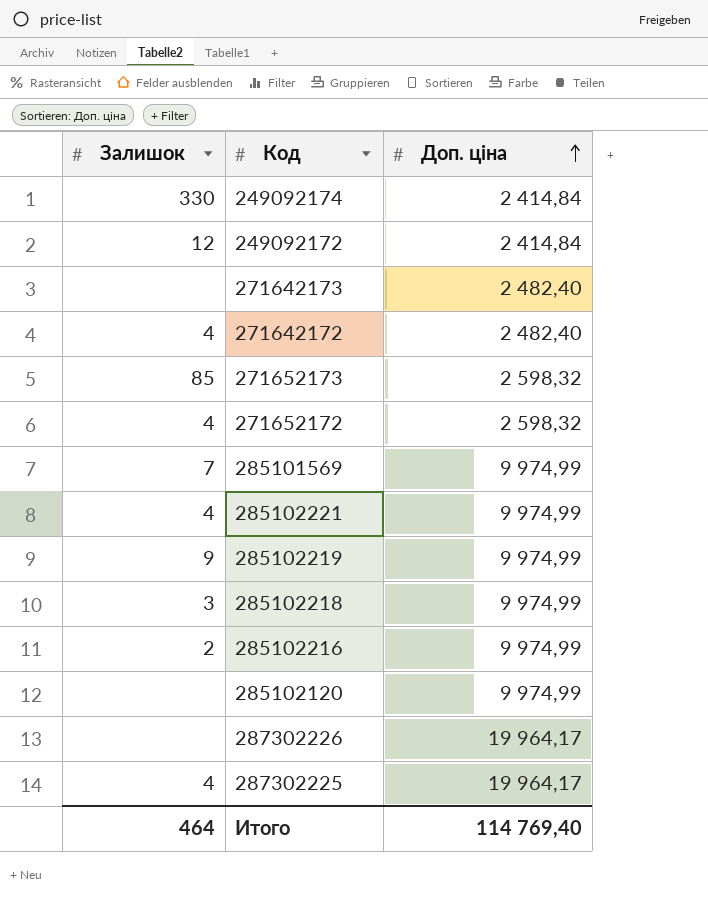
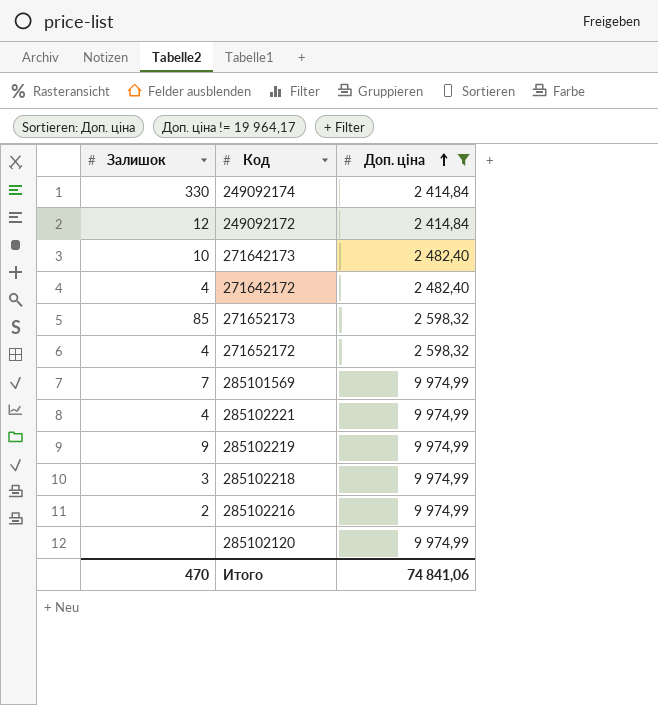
filter: none -> Доп. ціна != 19 964,17
271642173 | Залишок: none -> 10
Итого | Залишок: 464 -> 470
Итого | Доп. ціна: 114 769,40 -> 74 841,06

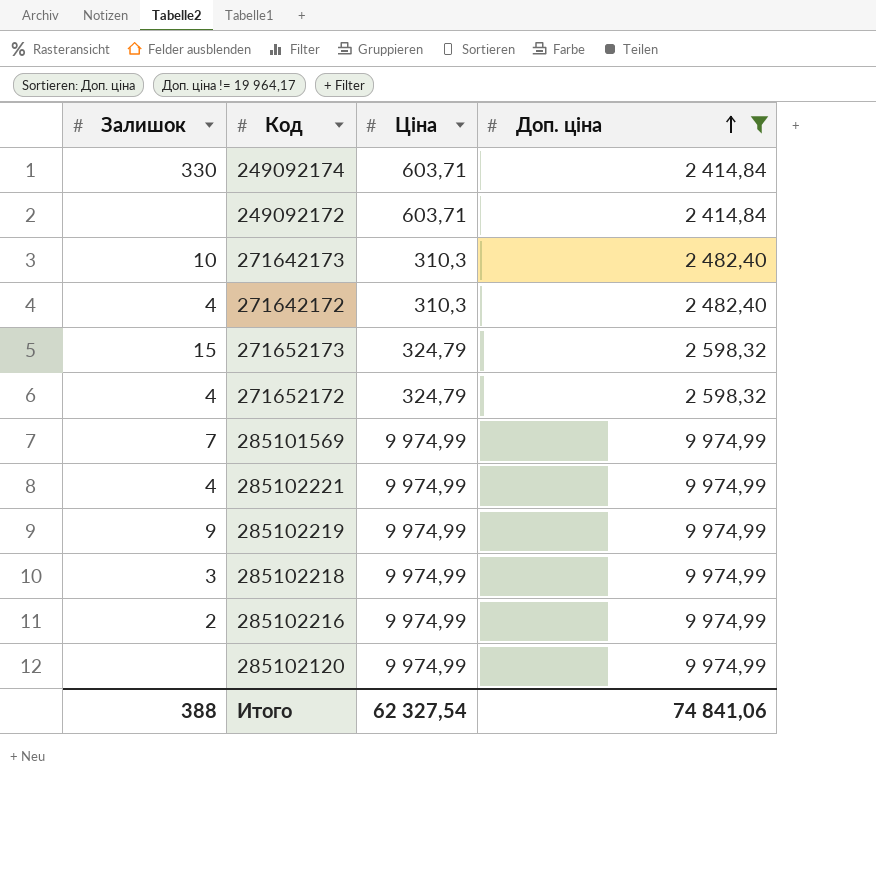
column Ціна | position: none -> 3
249092172 | Залишок: 12 -> none
271652173 | Залишок: 85 -> 15
Итого | Залишок: 470 -> 388

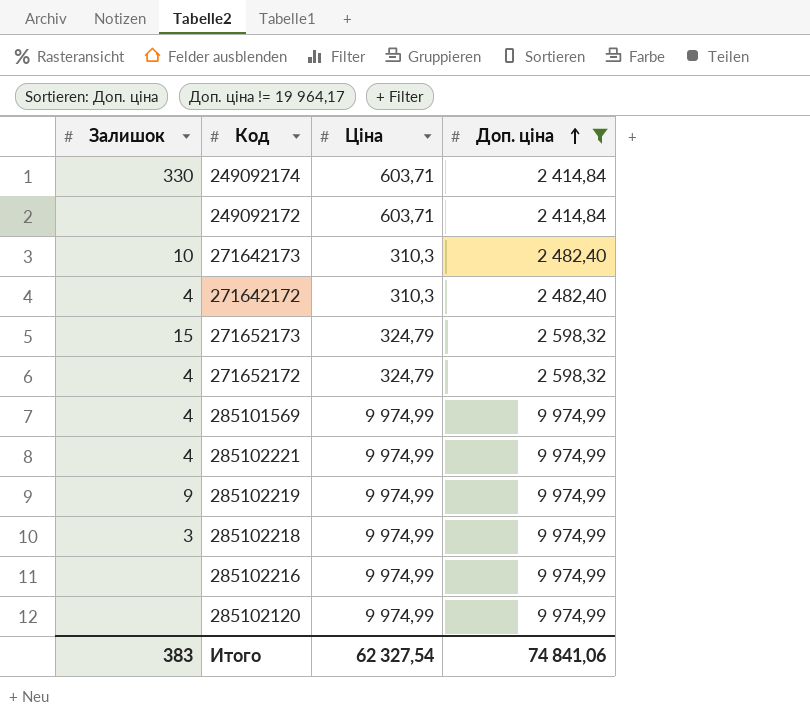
285101569 | Залишок: 7 -> 4
285102216 | Залишок: 2 -> none
Итого | Залишок: 388 -> 383

